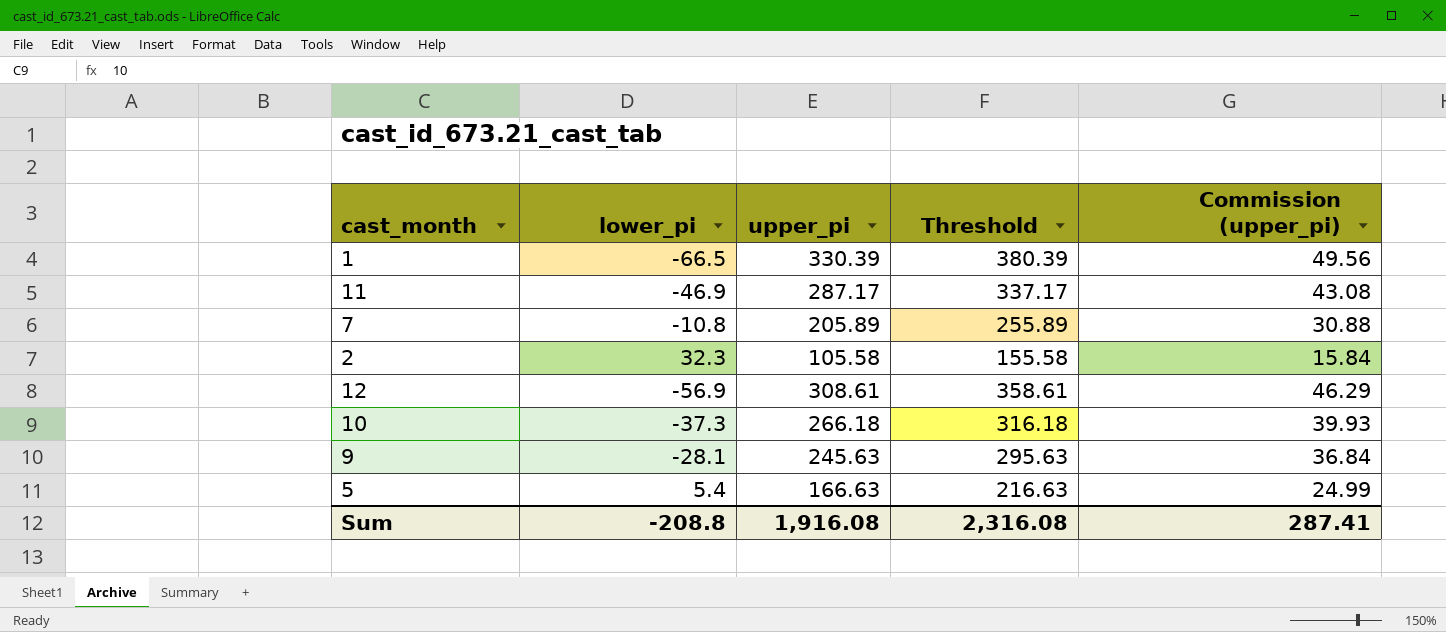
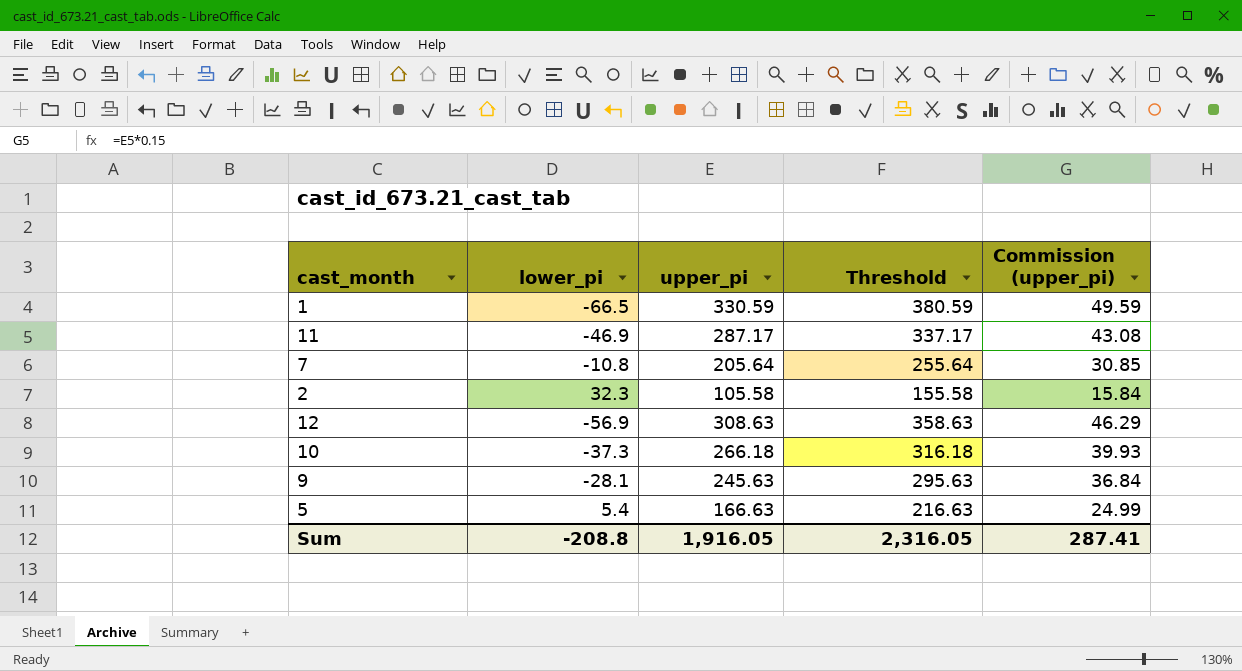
1 | upper_pi: 330.39 -> 330.59
1 | Threshold: 380.39 -> 380.59
1 | Commission (upper_pi): 49.56 -> 49.59
7 | upper_pi: 205.89 -> 205.64
7 | Threshold: 255.89 -> 255.64
7 | Commission (upper_pi): 30.88 -> 30.85
12 | upper_pi: 308.61 -> 308.63
12 | Threshold: 358.61 -> 358.63
Sum | upper_pi: 1,916.08 -> 1,916.05
Sum | Threshold: 2,316.08 -> 2,316.05

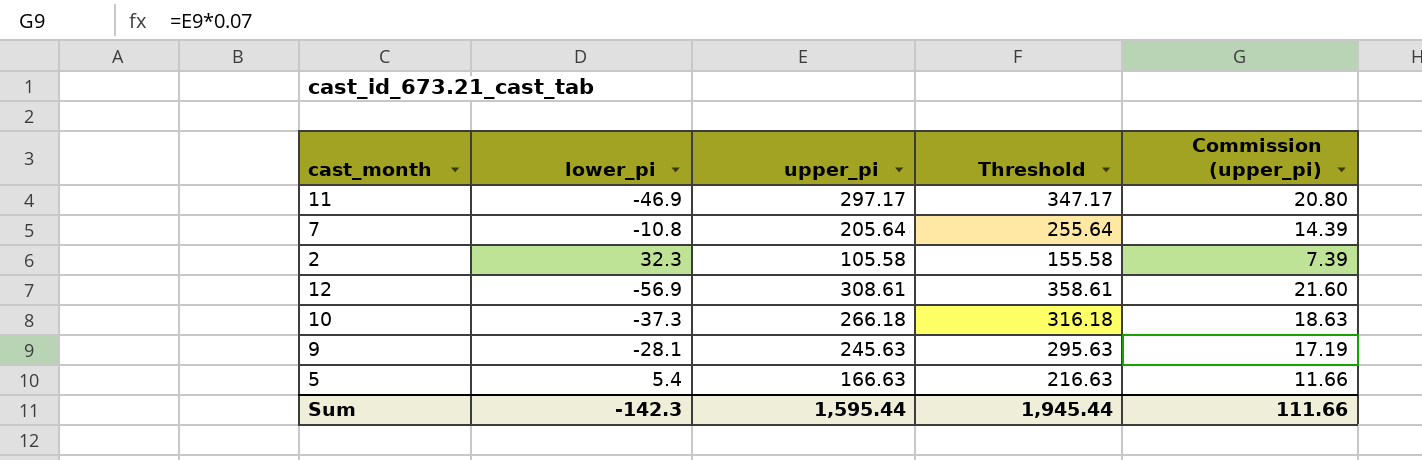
column Commission (upper_pi) | formula: [upper_pi] * 0.15 -> [upper_pi] * 0.07
row 1: -66.5 | 330.59 | 380.59 | 49.59 -> none
11 | upper_pi: 287.17 -> 297.17
11 | Threshold: 337.17 -> 347.17
12 | upper_pi: 308.63 -> 308.61
12 | Threshold: 358.63 -> 358.61
Sum | lower_pi: -208.8 -> -142.3
Sum | upper_pi: 1,916.05 -> 1,595.44
Sum | Threshold: 2,316.05 -> 1,945.44
Sum | Commission (upper_pi): 287.41 -> 111.66

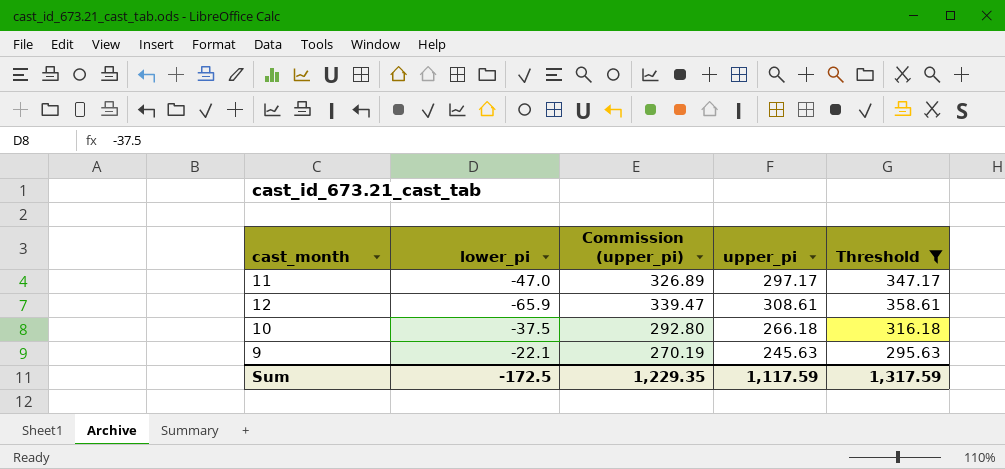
filter: none -> Threshold >= 295.63
column Commission (upper_pi) | formula: [upper_pi] * 0.07 -> [upper_pi] * 1.1
column Commission (upper_pi) | position: 5 -> 3
11 | lower_pi: -46.9 -> -47.0
12 | lower_pi: -56.9 -> -65.9
10 | lower_pi: -37.3 -> -37.5
9 | lower_pi: -28.1 -> -22.1
Sum | lower_pi: -142.3 -> -172.5
Sum | Commission (upper_pi): 111.66 -> 1,229.35
Sum | upper_pi: 1,595.44 -> 1,117.59
Sum | Threshold: 1,945.44 -> 1,317.59

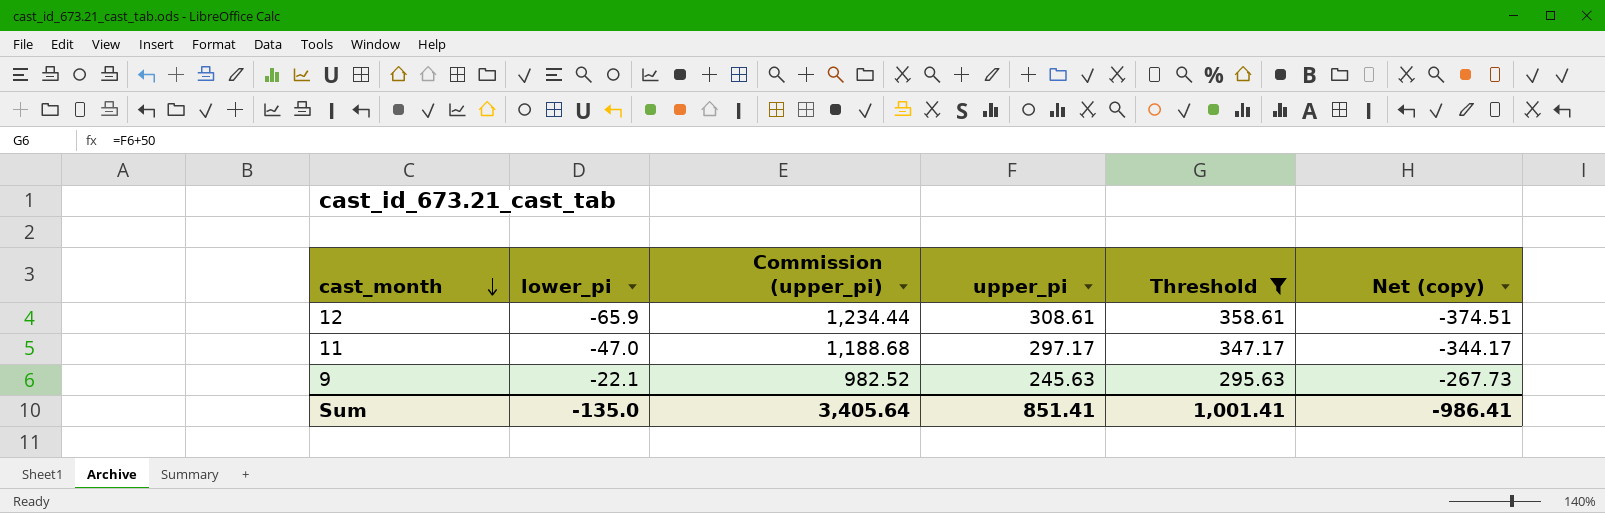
row order: none -> cast_month descending
column Commission (upper_pi) | formula: [upper_pi] * 1.1 -> [upper_pi] * 4
column Net (copy) | formula: none -> [lower_pi] - [upper_pi]
row 10: -37.5 | 292.80 | 266.18 | 316.18 -> none
Sum | lower_pi: -172.5 -> -135.0
Sum | Commission (upper_pi): 1,229.35 -> 3,405.64
Sum | upper_pi: 1,117.59 -> 851.41
Sum | Threshold: 1,317.59 -> 1,001.41

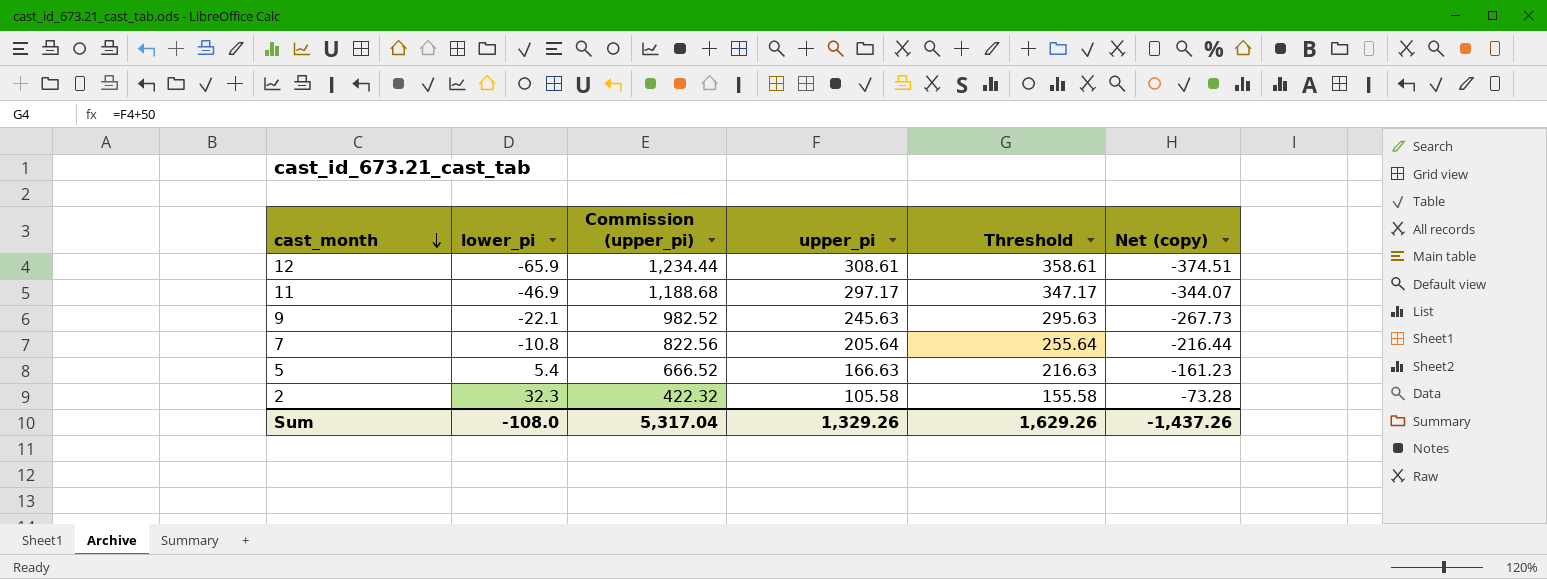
filter: Threshold >= 295.63 -> none
11 | lower_pi: -47.0 -> -46.9
11 | Net (copy): -344.17 -> -344.07
Sum | lower_pi: -135.0 -> -108.0
Sum | Commission (upper_pi): 3,405.64 -> 5,317.04
Sum | upper_pi: 851.41 -> 1,329.26
Sum | Threshold: 1,001.41 -> 1,629.26
Sum | Net (copy): -986.41 -> -1,437.26

